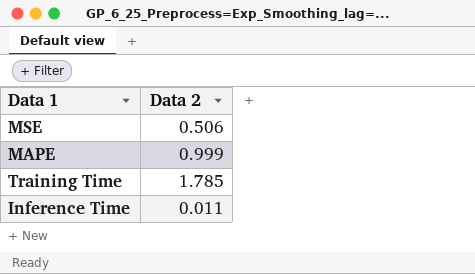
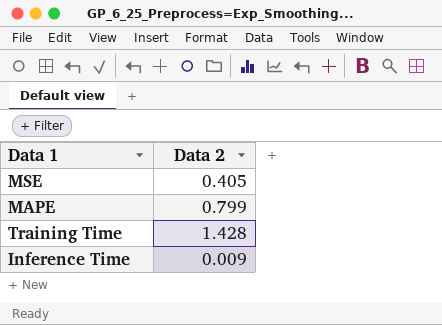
MSE | Data 2: 0.506 -> 0.405
MAPE | Data 2: 0.999 -> 0.799
Training Time | Data 2: 1.785 -> 1.428
Inference Time | Data 2: 0.011 -> 0.009

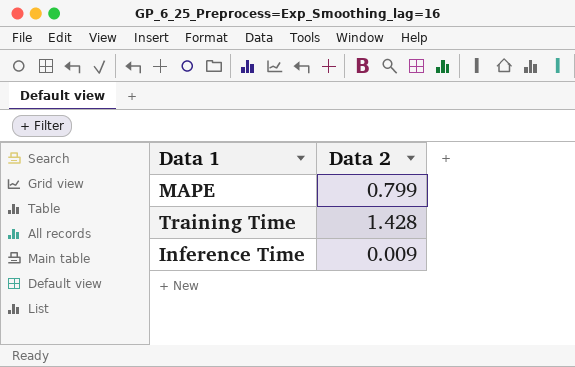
row MSE: 0.405 -> none

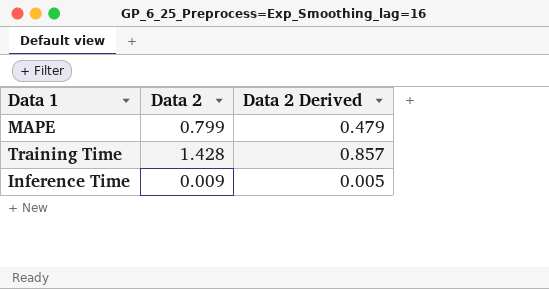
column Data 2 Derived | formula: none -> [Data 2] * 0.6

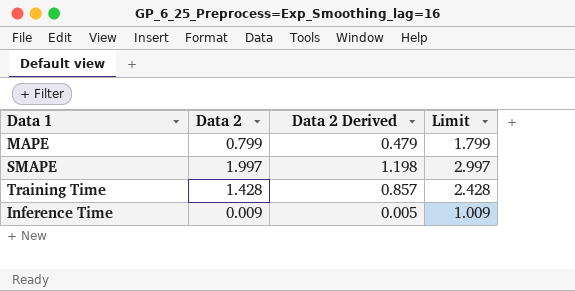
column Limit | formula: none -> [Data 2] + 1
row SMAPE: none -> 1.997 | 1.198 | 2.997

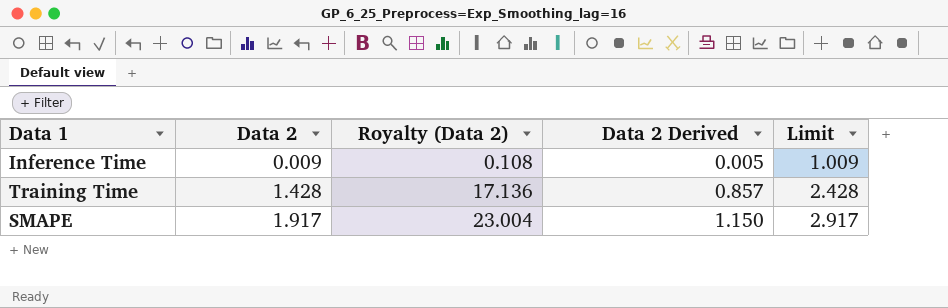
row order: none -> Data 2 ascending
column Royalty (Data 2) | formula: none -> [Data 2] * 12
row MAPE: 0.799 | 0.479 | 1.799 -> none
SMAPE | Data 2: 1.997 -> 1.917
SMAPE | Data 2 Derived: 1.198 -> 1.150
SMAPE | Limit: 2.997 -> 2.917

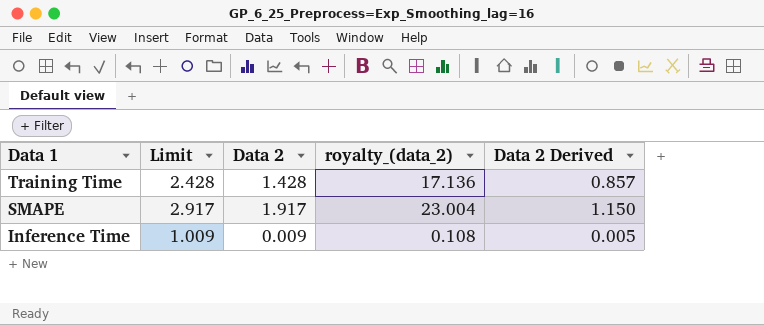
row order: Data 2 ascending -> Data 1 descending
column Limit | position: 5 -> 2
column name: Royalty (Data 2) -> royalty_(data_2)

